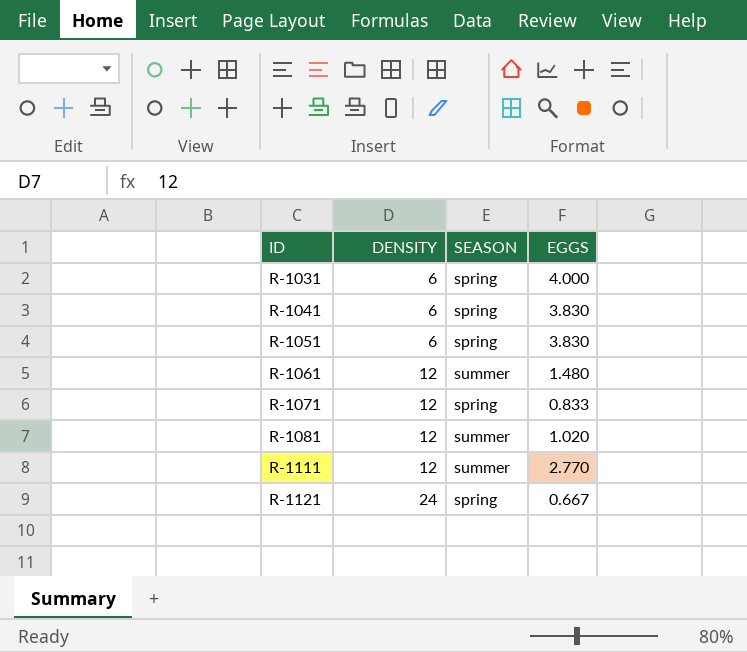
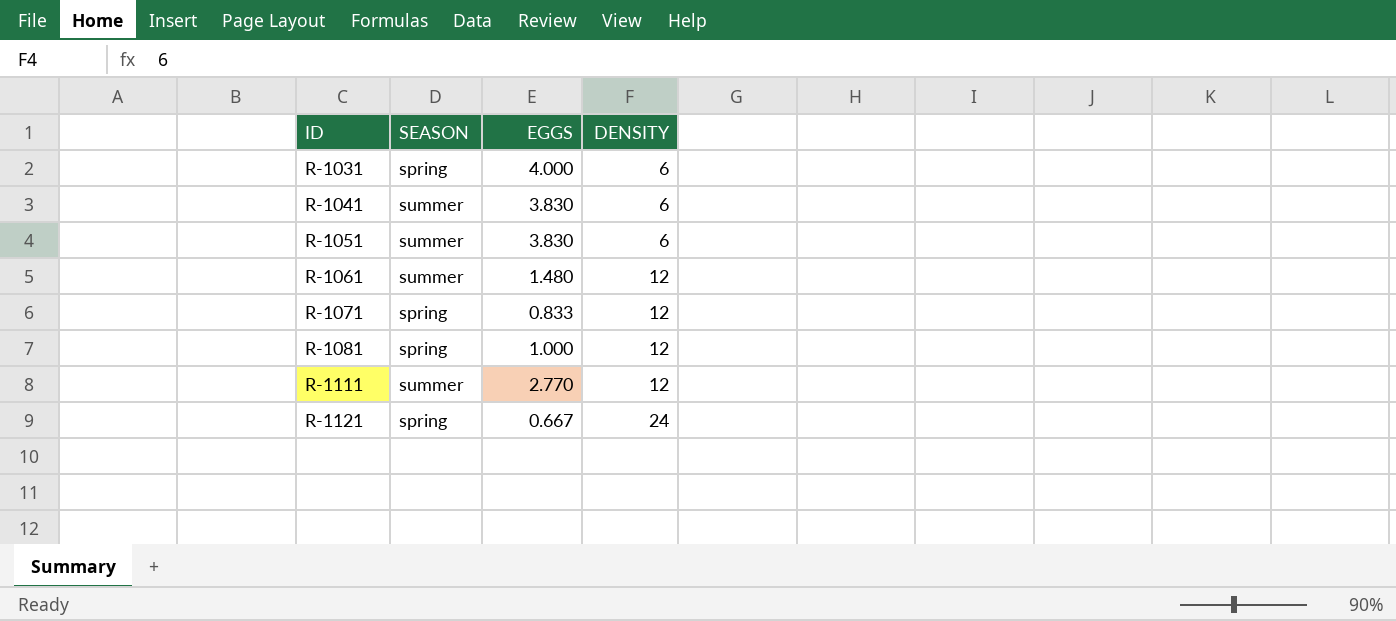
column DENSITY | position: 2 -> 4
R-1041 | SEASON: spring -> summer
R-1051 | SEASON: spring -> summer
R-1081 | SEASON: summer -> spring
R-1081 | EGGS: 1.020 -> 1.000

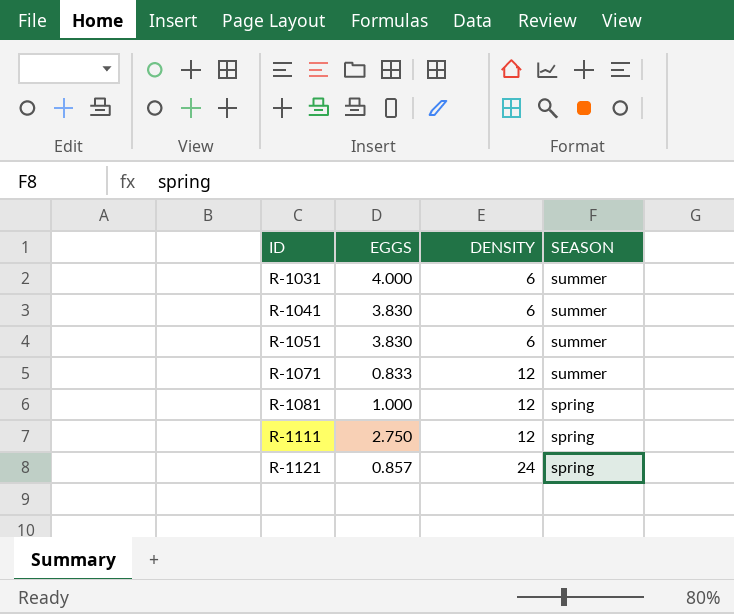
column SEASON | position: 2 -> 4
row R-1061: summer | 1.480 | 12 -> none
R-1031 | SEASON: spring -> summer
R-1071 | SEASON: spring -> summer
R-1111 | EGGS: 2.770 -> 2.750
R-1111 | SEASON: summer -> spring
R-1121 | EGGS: 0.667 -> 0.857

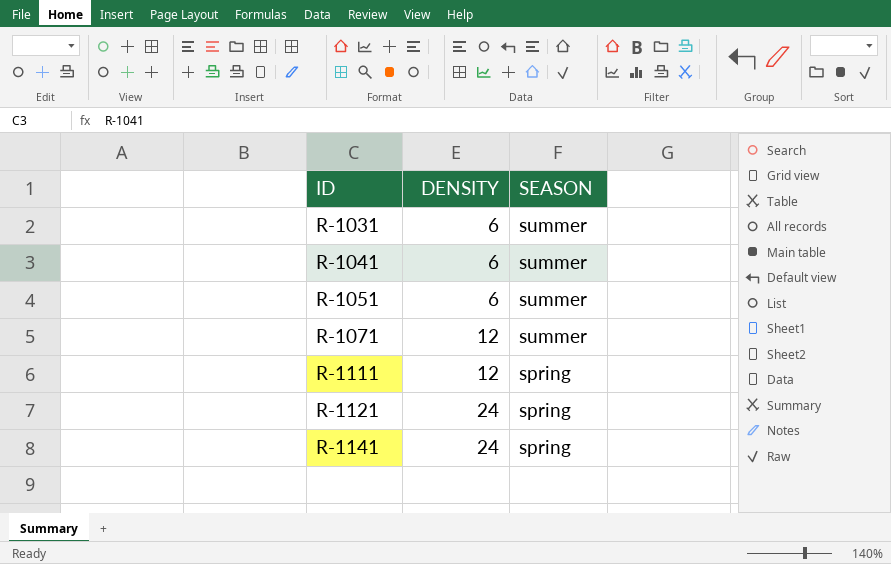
column EGGS | position: 2 -> none
row R-1081: 1.000 | 12 | spring -> none
row R-1141: none -> 24 | spring

